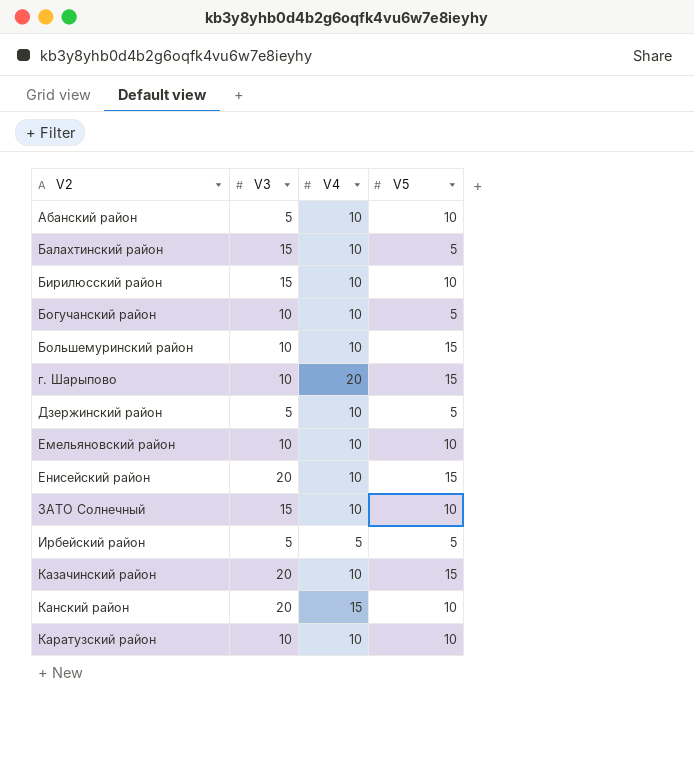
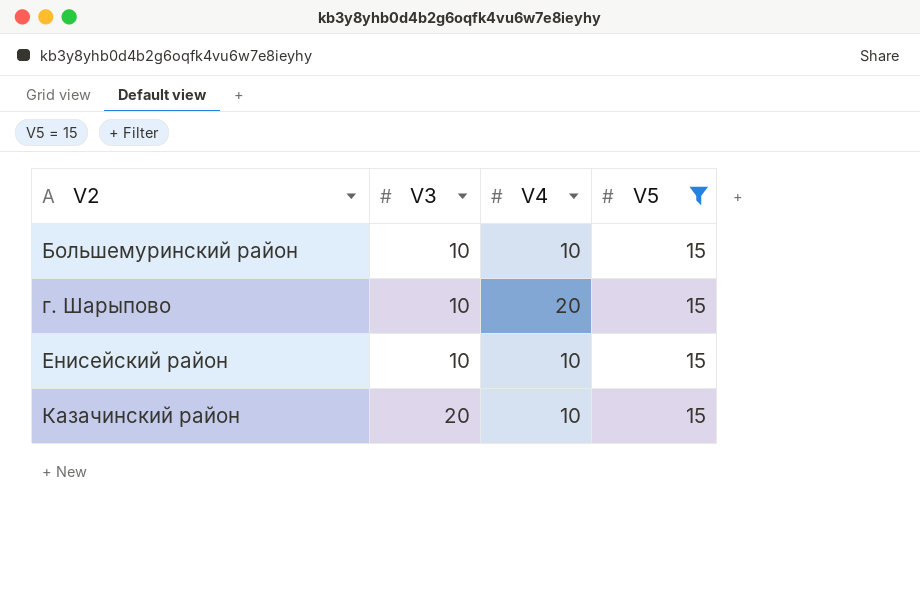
filter: none -> V5 = 15
Енисейский район | V3: 20 -> 10

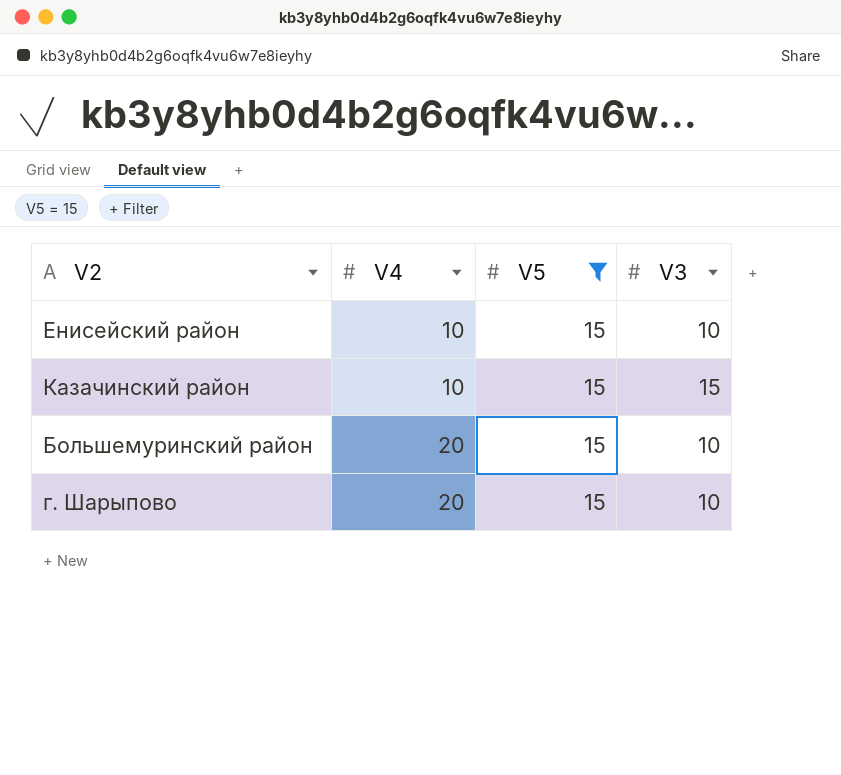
row order: V2 ascending -> V4 ascending
column V3 | position: 2 -> 4
Казачинский район | V3: 20 -> 15
Большемуринский район | V4: 10 -> 20

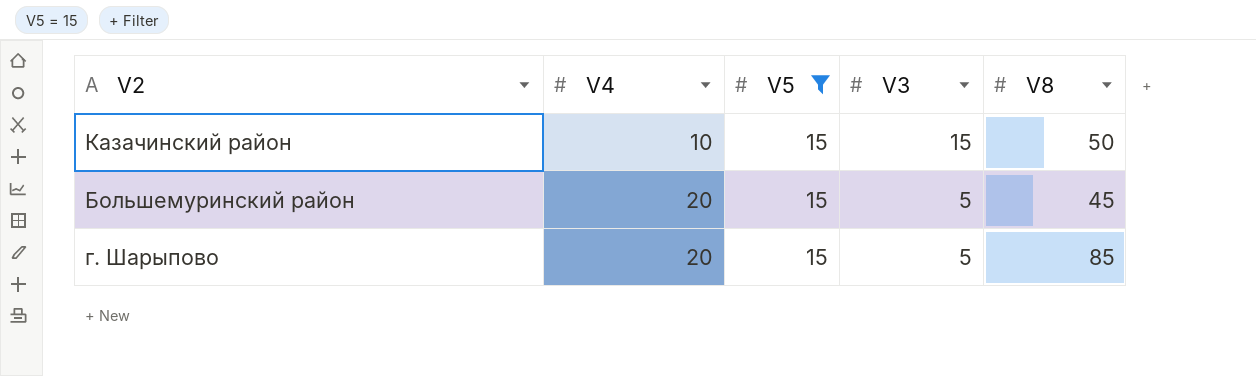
column V8 | position: none -> 5
row Енисейский район: 10 | 15 | 10 -> none
Большемуринский район | V3: 10 -> 5
г. Шарыпово | V3: 10 -> 5

